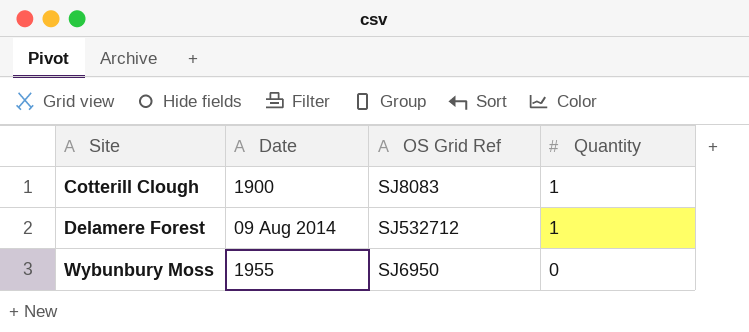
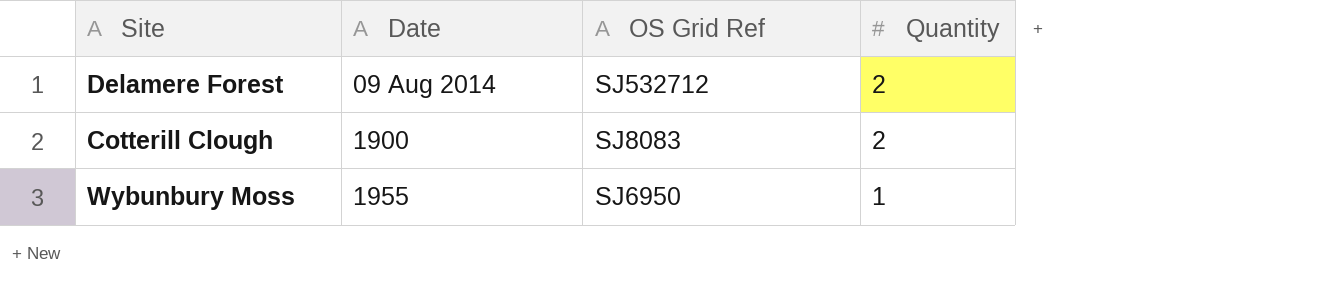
row order: Site ascending -> Date ascending
Delamere Forest | Quantity: 1 -> 2
Cotterill Clough | Quantity: 1 -> 2
Wybunbury Moss | Quantity: 0 -> 1

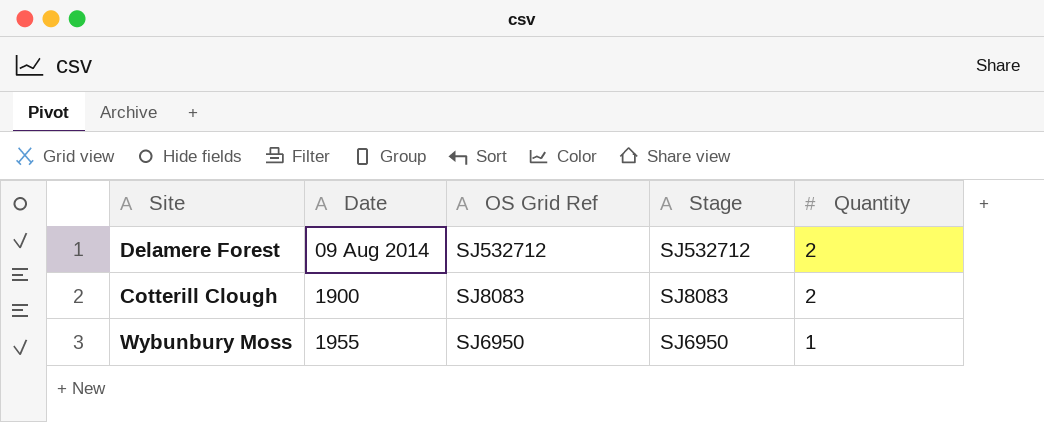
column Stage | position: none -> 4

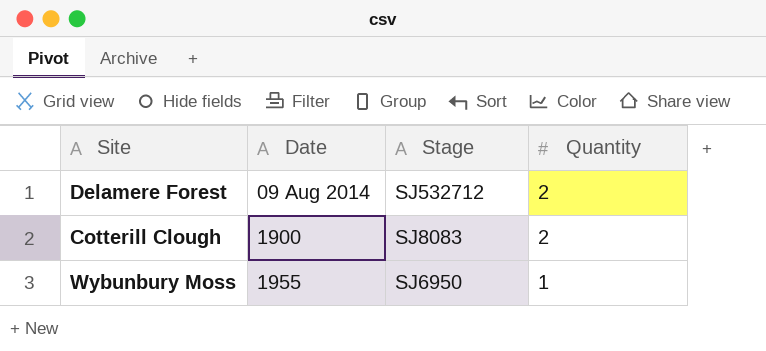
column OS Grid Ref | position: 3 -> none

